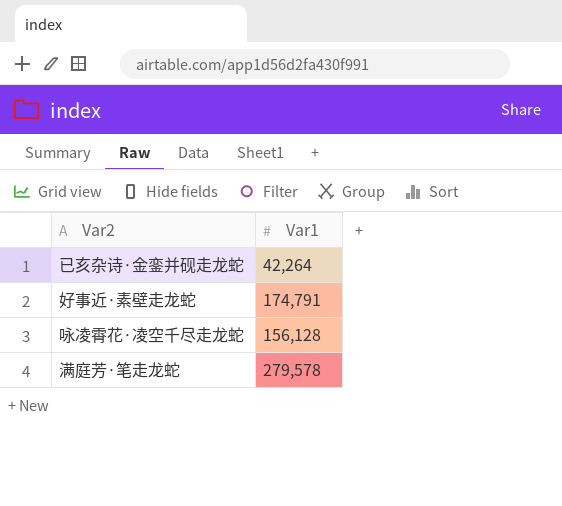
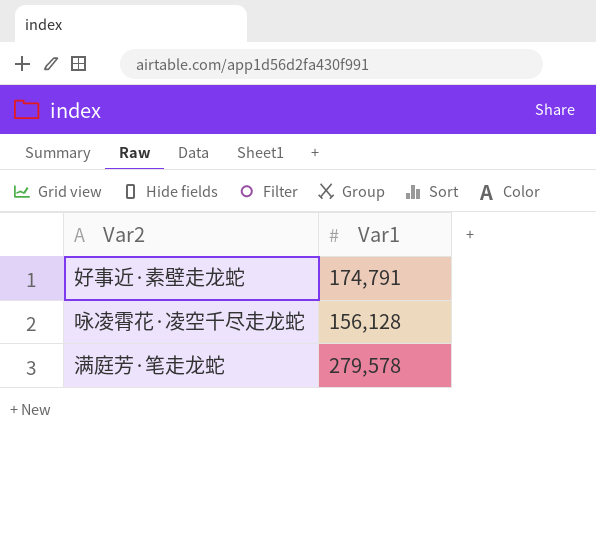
row 已亥杂诗·金銮并砚走龙蛇: 42,264 -> none

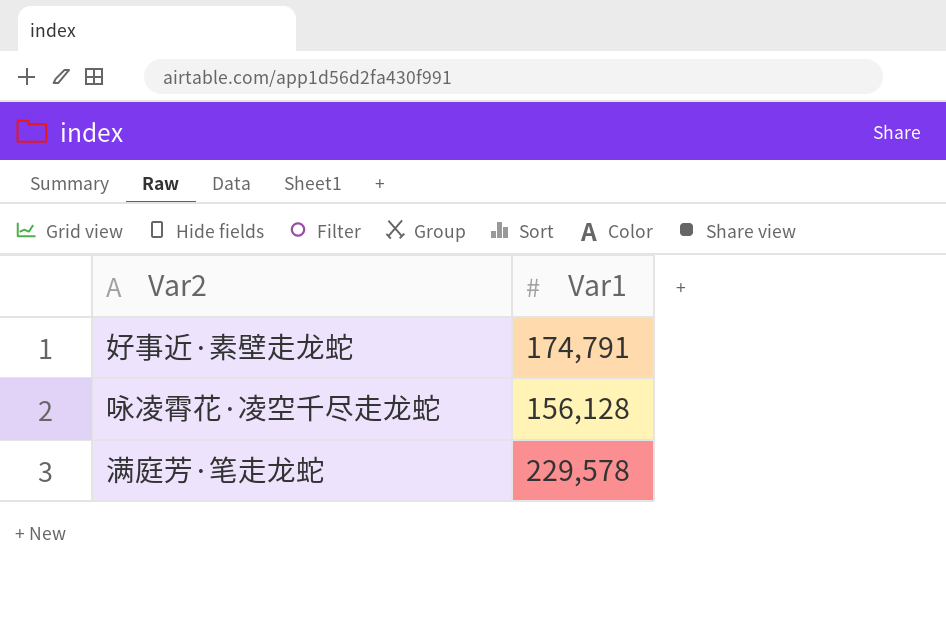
满庭芳·笔走龙蛇 | Var1: 279,578 -> 229,578

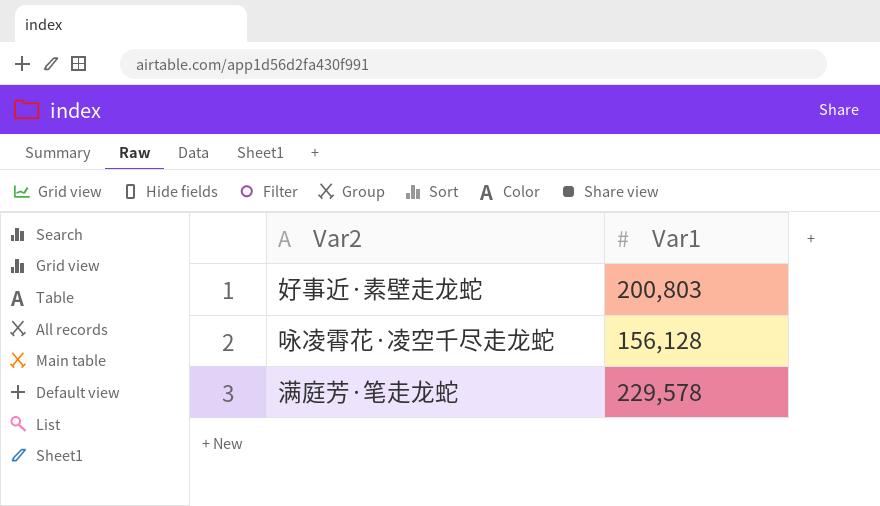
好事近·素壁走龙蛇 | Var1: 174,791 -> 200,803

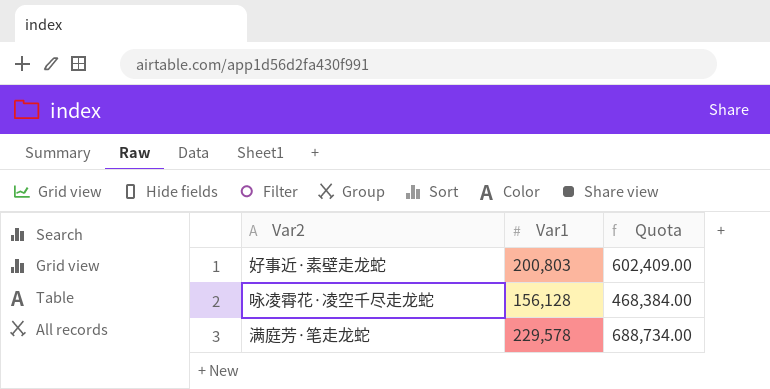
column Quota | formula: none -> [Var1] * 3

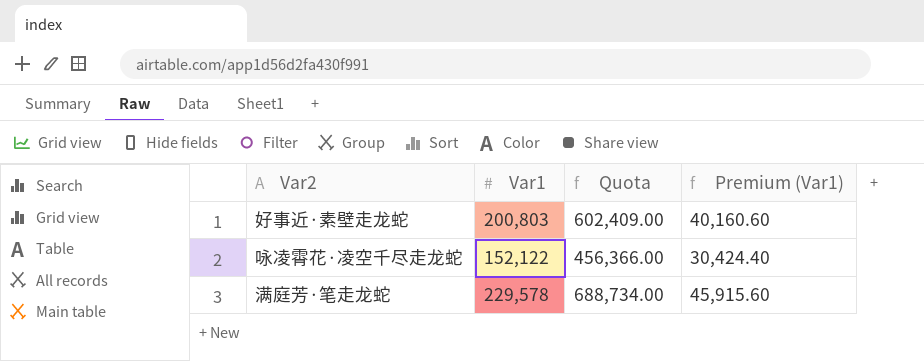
column Premium (Var1) | formula: none -> [Var1] * 0.2
咏凌霄花·凌空千尽走龙蛇 | Var1: 156,128 -> 152,122
咏凌霄花·凌空千尽走龙蛇 | Quota: 468,384.00 -> 456,366.00

